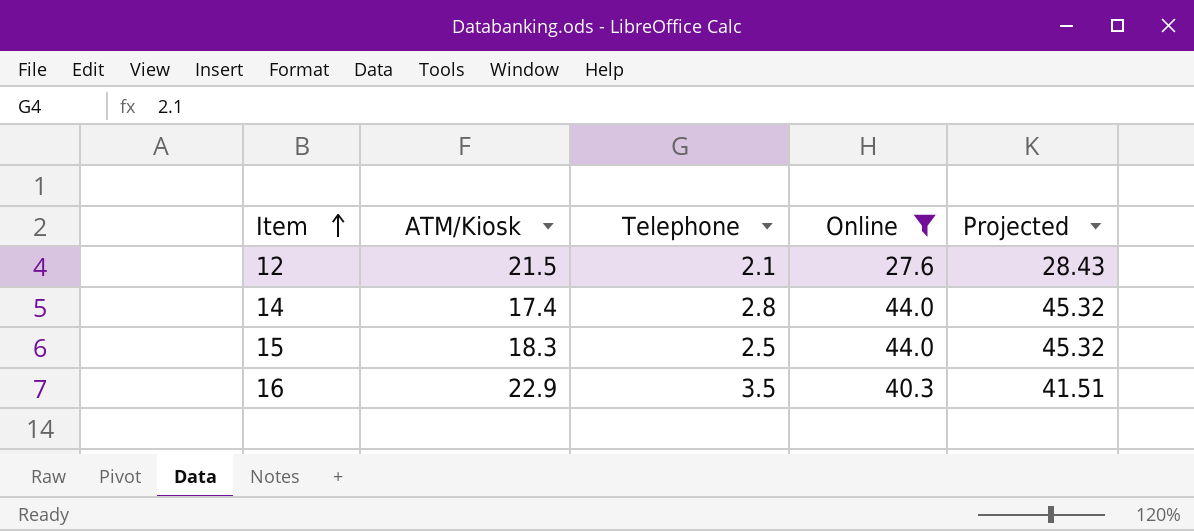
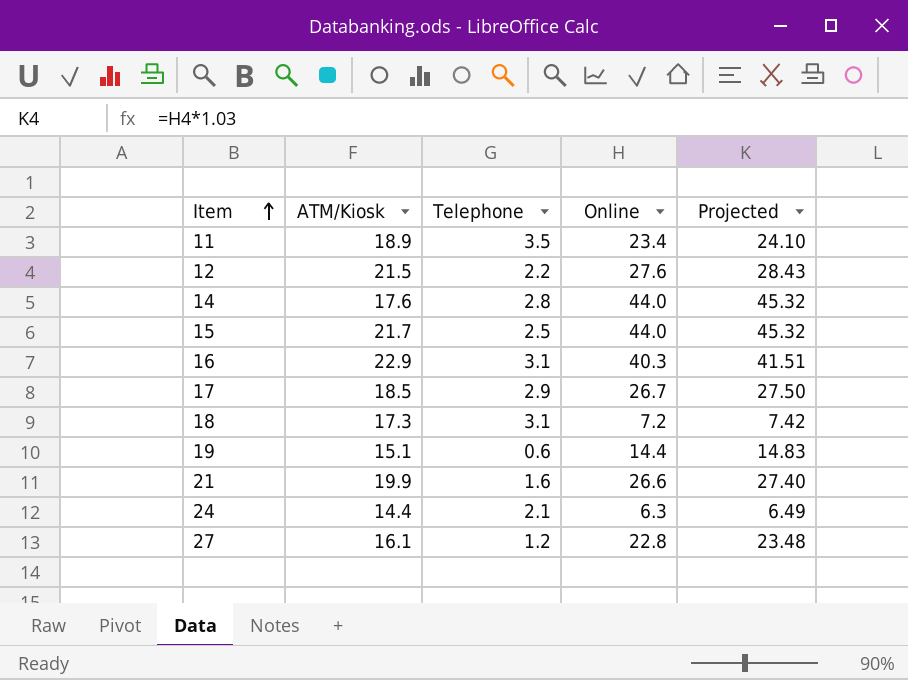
filter: Online >= 27.6 -> none
12 | Telephone: 2.1 -> 2.2
14 | ATM/Kiosk: 17.4 -> 17.6
15 | ATM/Kiosk: 18.3 -> 21.7
16 | Telephone: 3.5 -> 3.1

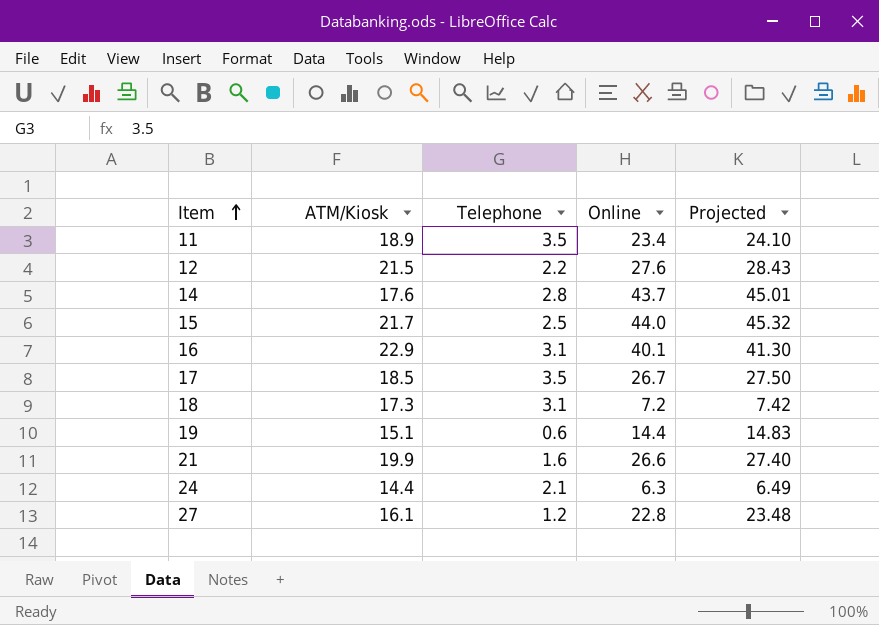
14 | Online: 44.0 -> 43.7
14 | Projected: 45.32 -> 45.01
16 | Online: 40.3 -> 40.1
16 | Projected: 41.51 -> 41.30
17 | Telephone: 2.9 -> 3.5

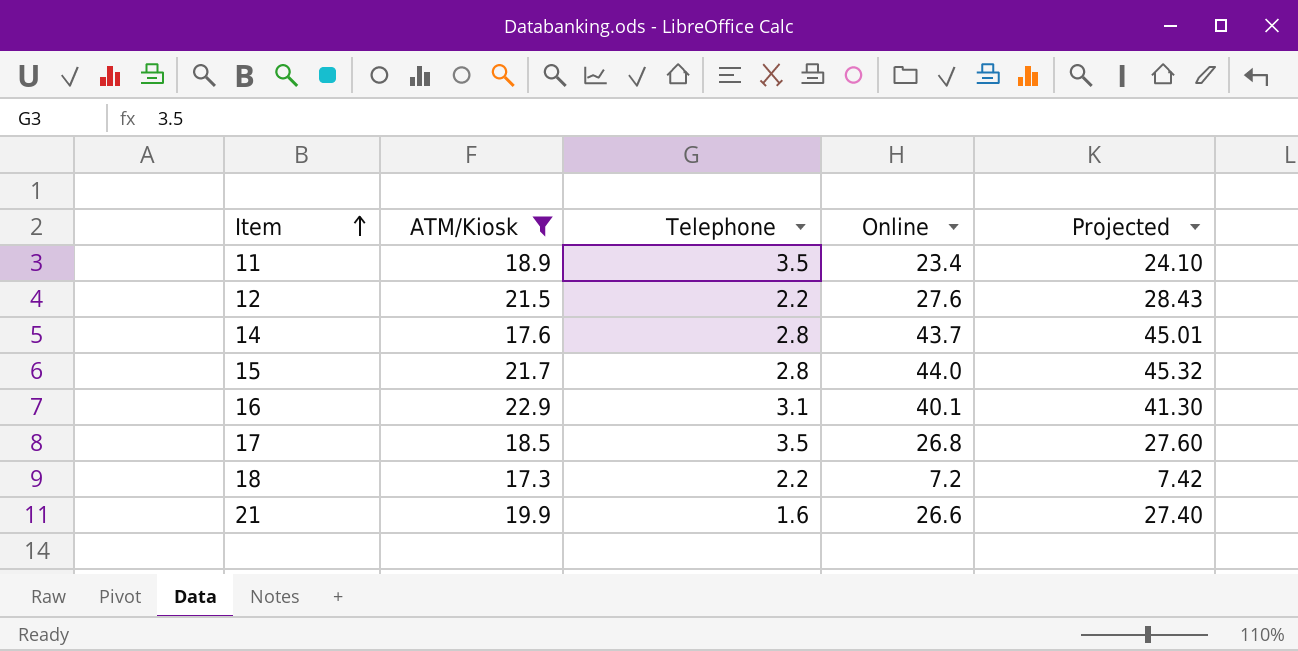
filter: none -> ATM/Kiosk >= 17.3
15 | Telephone: 2.5 -> 2.8
17 | Online: 26.7 -> 26.8
17 | Projected: 27.50 -> 27.60
18 | Telephone: 3.1 -> 2.2

